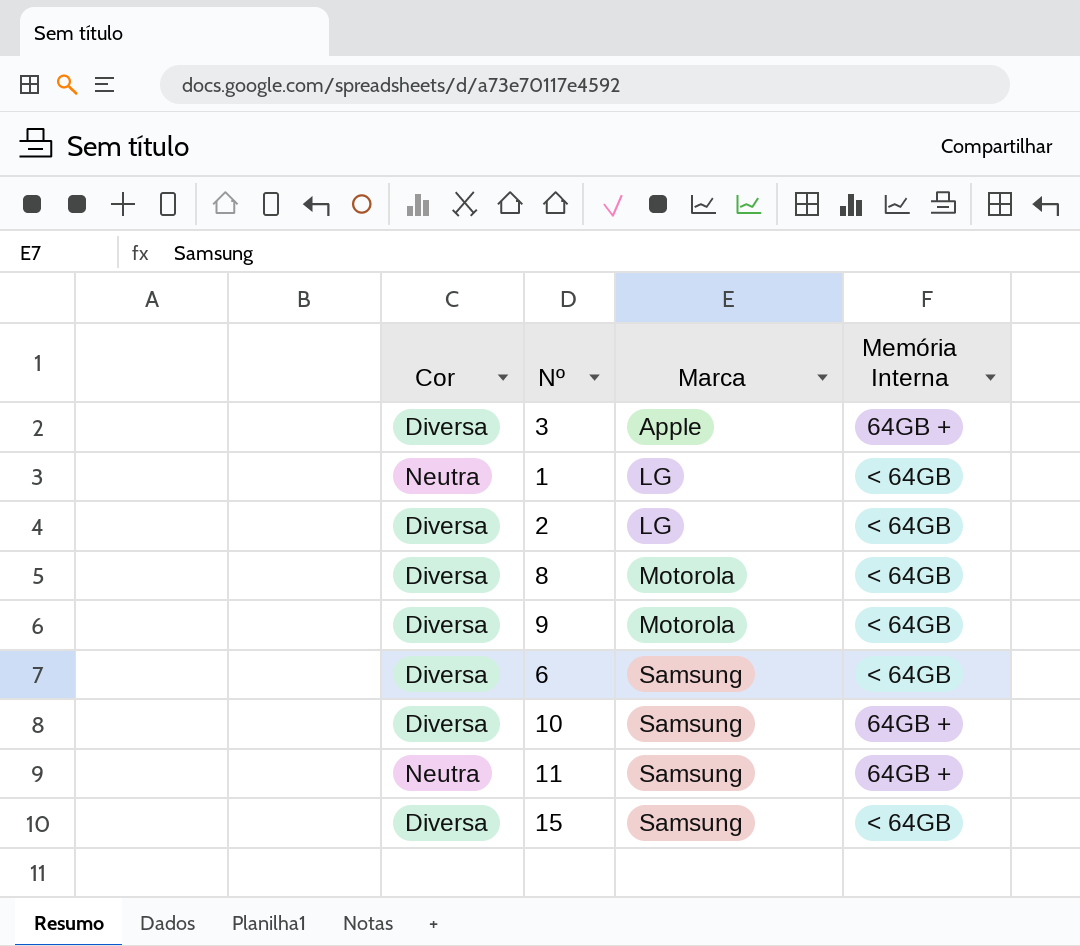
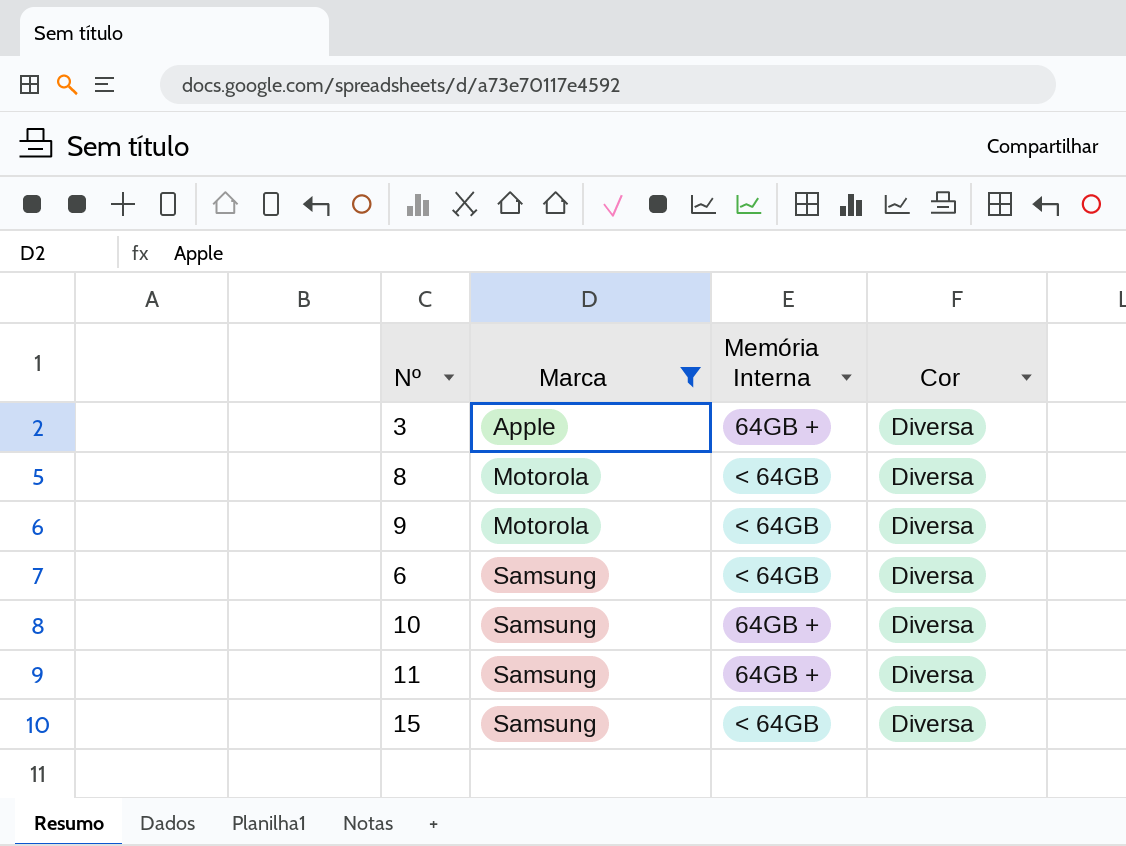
filter: none -> Marca != LG
column Cor | position: 1 -> 4
11 | Cor: Neutra -> Diversa

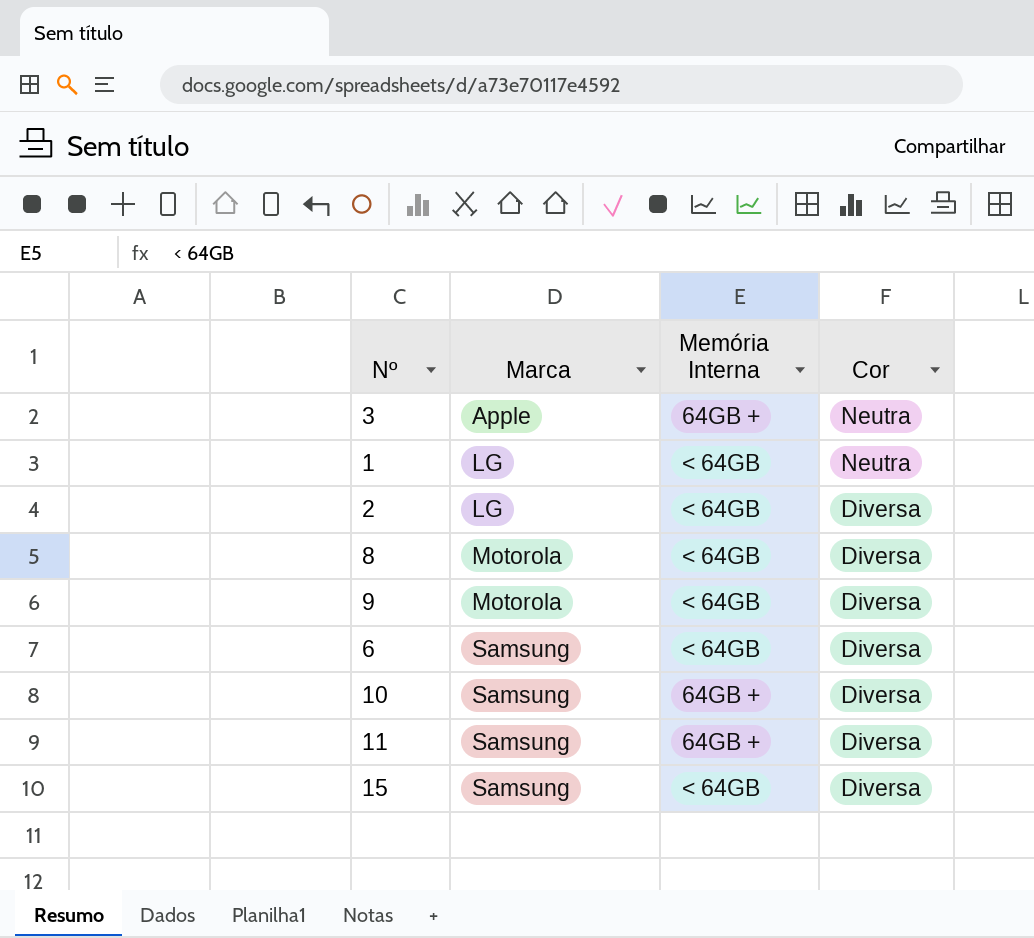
filter: Marca != LG -> none
3 | Cor: Diversa -> Neutra

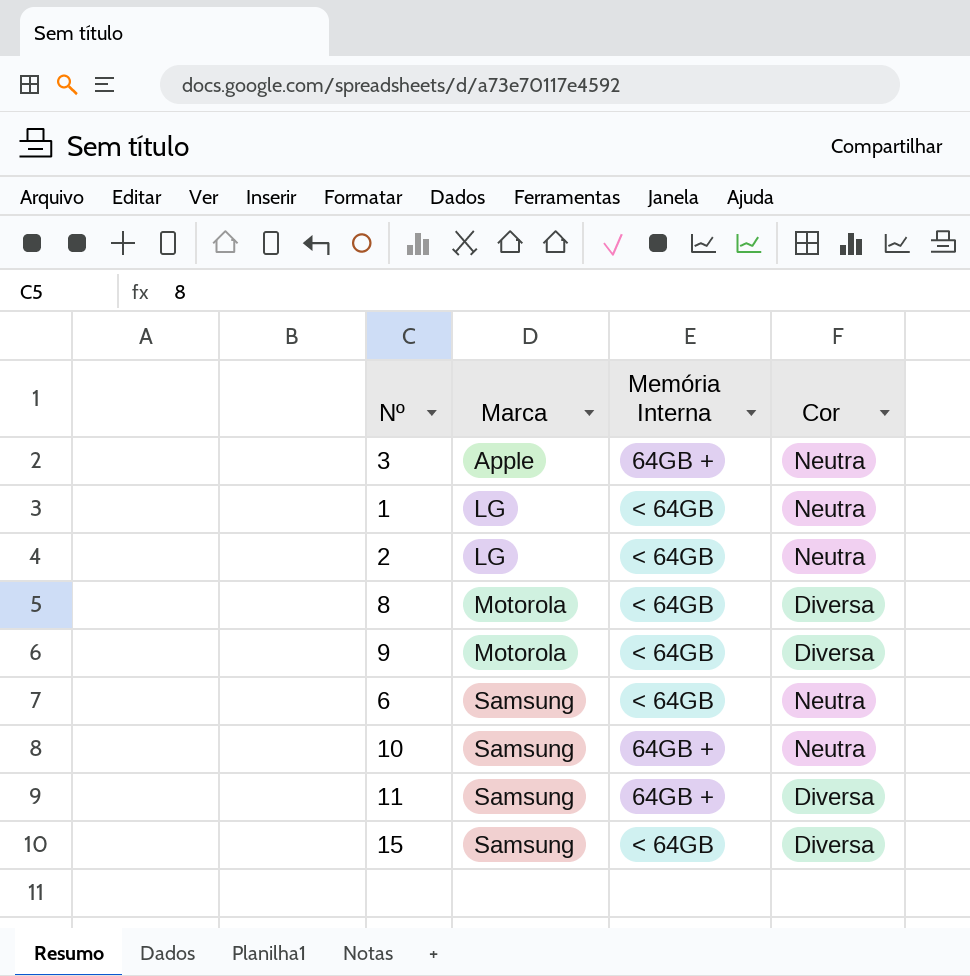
2 | Cor: Diversa -> Neutra
6 | Cor: Diversa -> Neutra
10 | Cor: Diversa -> Neutra

